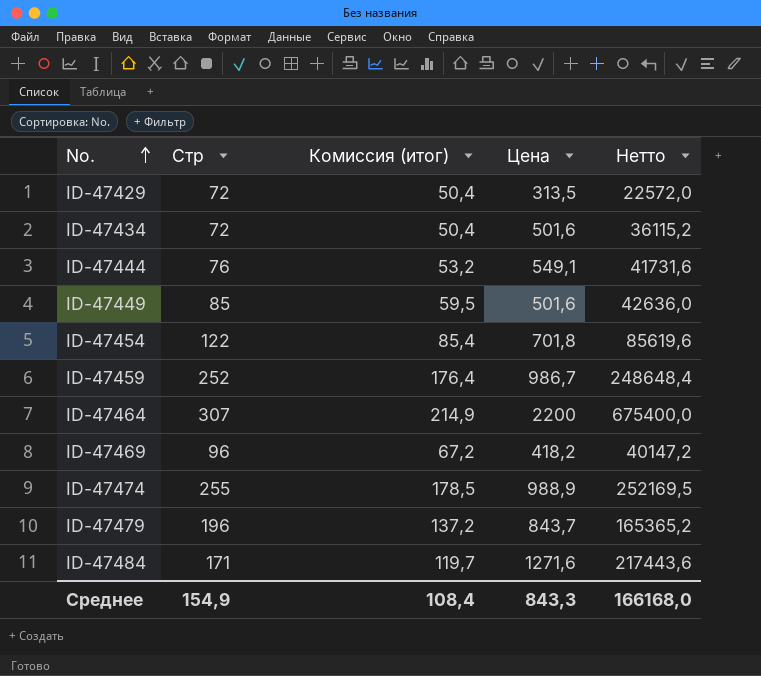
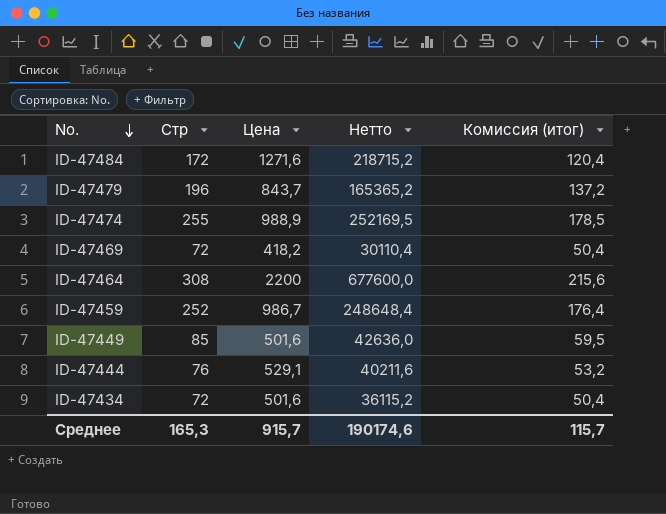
row order: No. ascending -> No. descending
column Комиссия (итог) | position: 3 -> 5
row ID-47429: 72 | 50,4 | 313,5 | 22572,0 -> none
row ID-47454: 122 | 85,4 | 701,8 | 85619,6 -> none
ID-47484 | Стр: 171 -> 172
ID-47484 | Нетто: 217443,6 -> 218715,2
ID-47484 | Комиссия (итог): 119,7 -> 120,4
ID-47469 | Стр: 96 -> 72
ID-47469 | Нетто: 40147,2 -> 30110,4
ID-47469 | Комиссия (итог): 67,2 -> 50,4
ID-47464 | Стр: 307 -> 308
ID-47464 | Нетто: 675400,0 -> 677600,0
ID-47464 | Комиссия (итог): 214,9 -> 215,6
ID-47444 | Цена: 549,1 -> 529,1
ID-47444 | Нетто: 41731,6 -> 40211,6
Среднее | Стр: 154,9 -> 165,3
Среднее | Цена: 843,3 -> 915,7
Среднее | Нетто: 166168,0 -> 190174,6
Среднее | Комиссия (итог): 108,4 -> 115,7

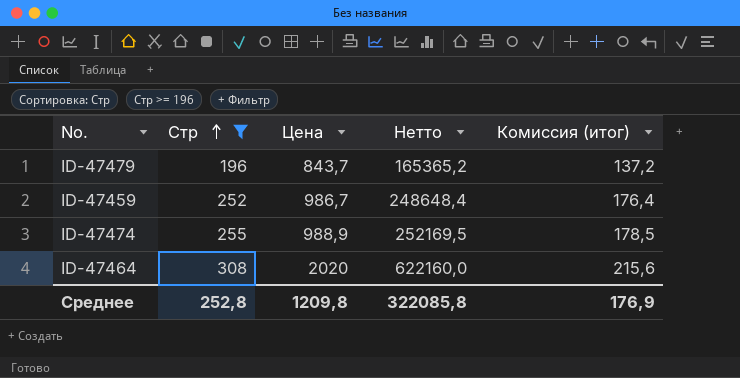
filter: none -> Стр >= 196
row order: No. descending -> Стр ascending
ID-47464 | Цена: 2200 -> 2020
ID-47464 | Нетто: 677600,0 -> 622160,0
Среднее | Стр: 165,3 -> 252,8
Среднее | Цена: 915,7 -> 1209,8
Среднее | Нетто: 190174,6 -> 322085,8
Среднее | Комиссия (итог): 115,7 -> 176,9

